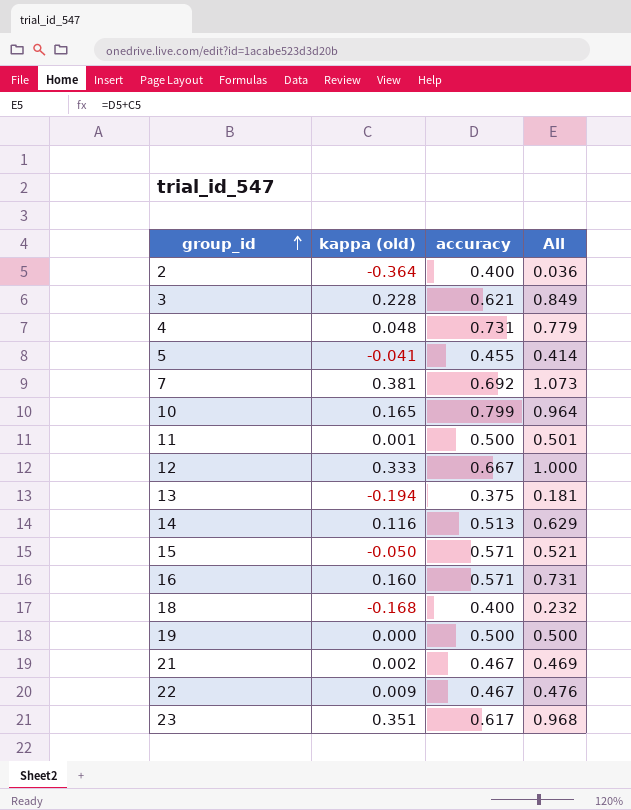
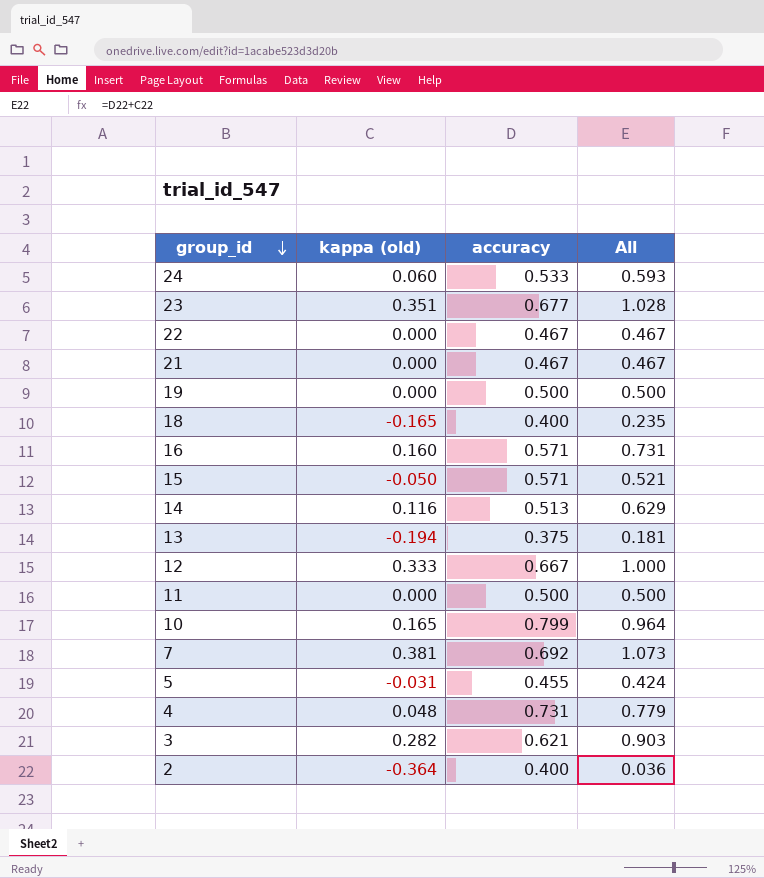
row order: group_id ascending -> group_id descending
row 24: none -> 0.060 | 0.533 | 0.593
23 | accuracy: 0.617 -> 0.677
23 | All: 0.968 -> 1.028
22 | kappa (old): 0.009 -> 0.000
22 | All: 0.476 -> 0.467
21 | kappa (old): 0.002 -> 0.000
21 | All: 0.469 -> 0.467
18 | kappa (old): -0.168 -> -0.165
18 | All: 0.232 -> 0.235
11 | kappa (old): 0.001 -> 0.000
11 | All: 0.501 -> 0.500
5 | kappa (old): -0.041 -> -0.031
5 | All: 0.414 -> 0.424
3 | kappa (old): 0.228 -> 0.282
3 | All: 0.849 -> 0.903

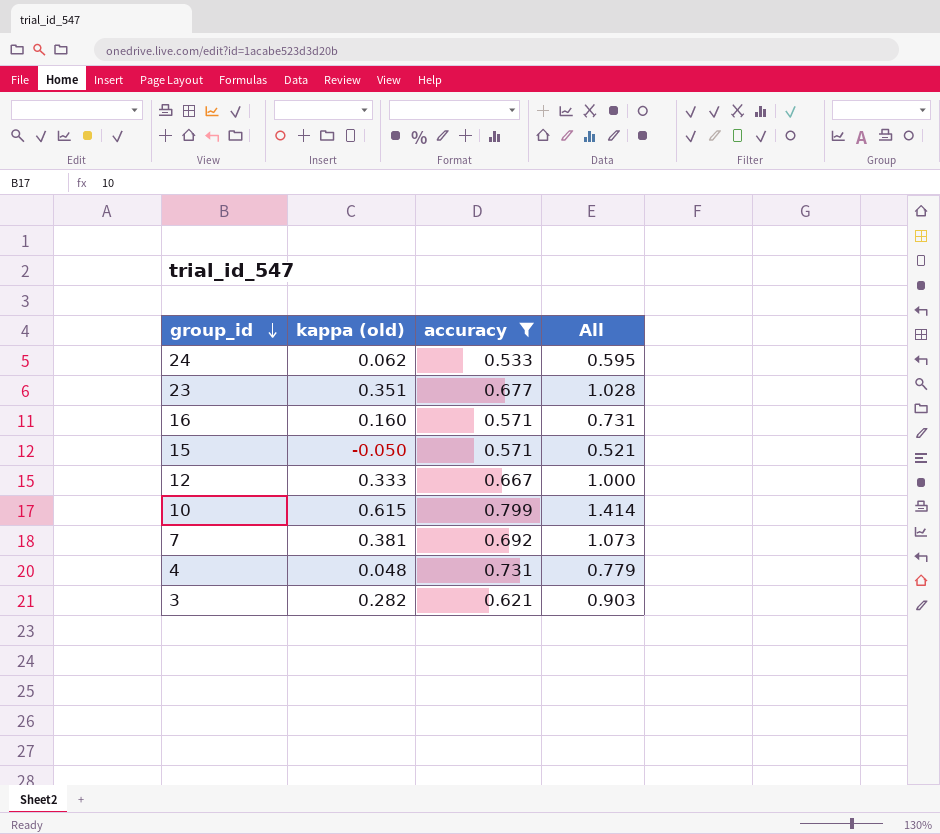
filter: none -> accuracy >= 0.533
24 | kappa (old): 0.060 -> 0.062
24 | All: 0.593 -> 0.595
10 | kappa (old): 0.165 -> 0.615
10 | All: 0.964 -> 1.414

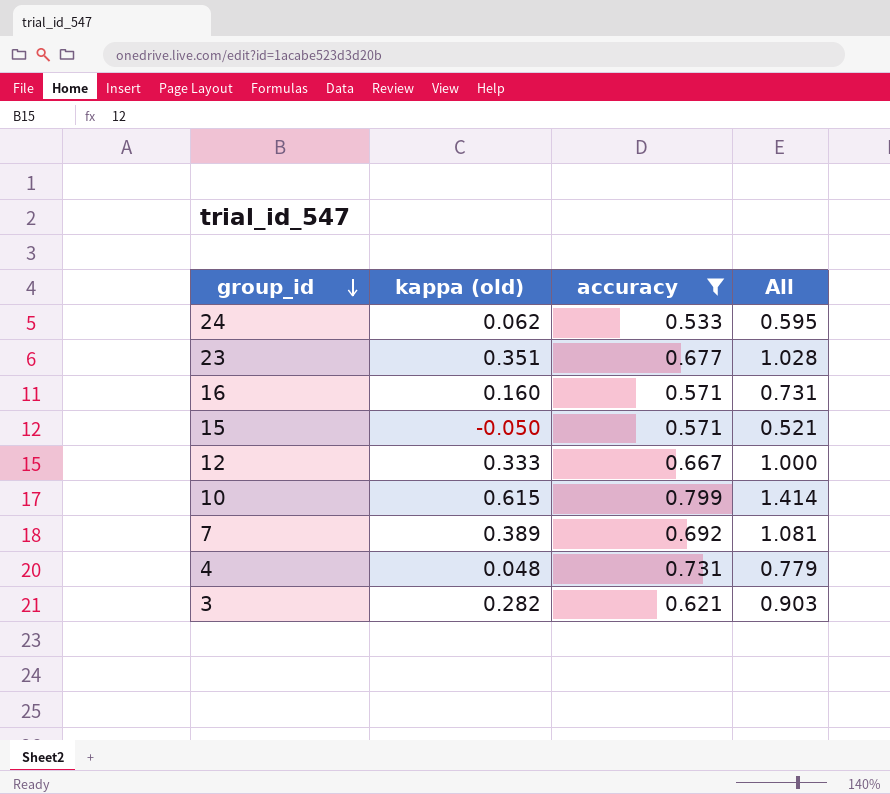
7 | kappa (old): 0.381 -> 0.389
7 | All: 1.073 -> 1.081

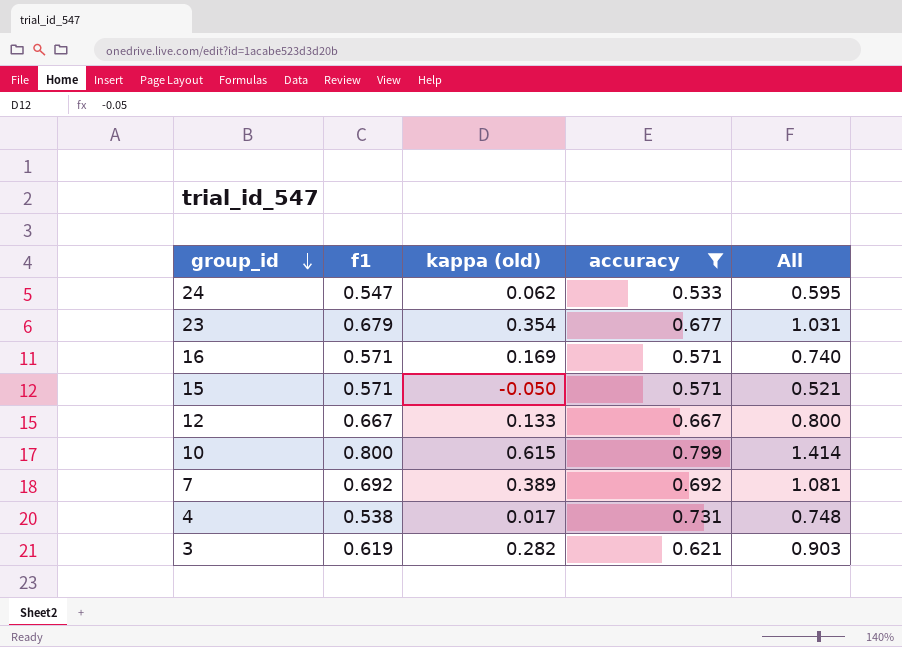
column f1 | position: none -> 2
23 | kappa (old): 0.351 -> 0.354
23 | All: 1.028 -> 1.031
16 | kappa (old): 0.160 -> 0.169
16 | All: 0.731 -> 0.740
12 | kappa (old): 0.333 -> 0.133
12 | All: 1.000 -> 0.800
4 | kappa (old): 0.048 -> 0.017
4 | All: 0.779 -> 0.748

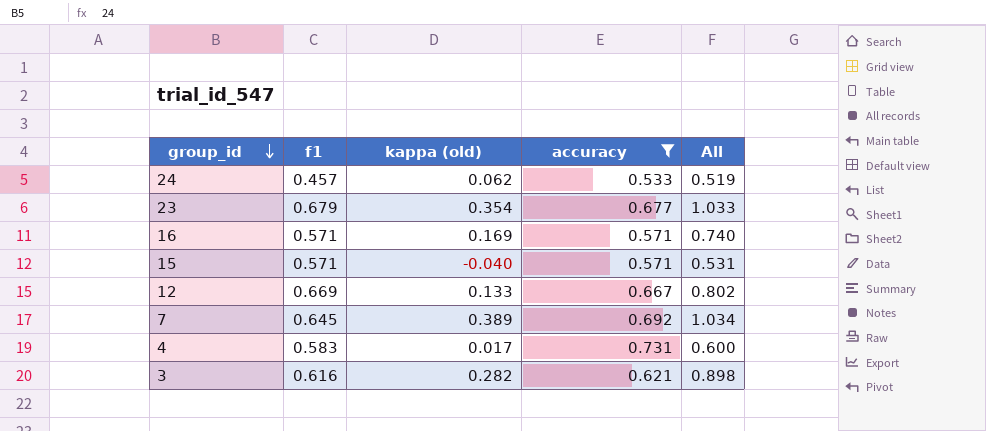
column All | formula: [kappa (old)] + [accuracy] -> [f1] + [kappa (old)]
row 10: 0.800 | 0.615 | 0.799 | 1.414 -> none
24 | f1: 0.547 -> 0.457
15 | kappa (old): -0.050 -> -0.040
12 | f1: 0.667 -> 0.669
7 | f1: 0.692 -> 0.645
4 | f1: 0.538 -> 0.583
3 | f1: 0.619 -> 0.616

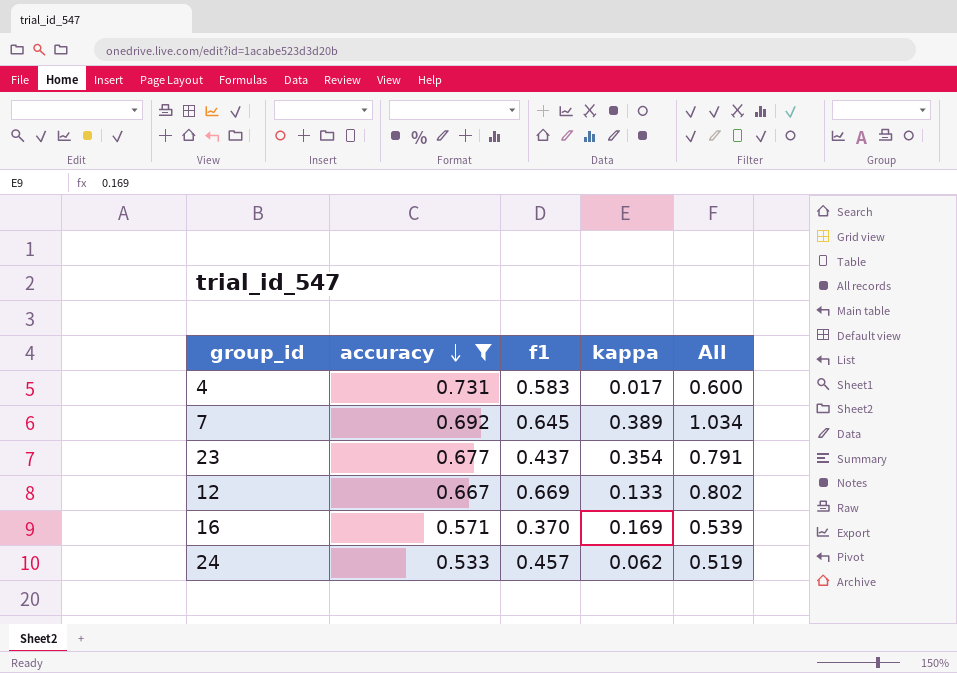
row order: group_id descending -> accuracy descending
column accuracy | position: 4 -> 2
column name: kappa (old) -> kappa
row 15: 0.571 | -0.040 | 0.571 | 0.531 -> none
row 3: 0.616 | 0.282 | 0.621 | 0.898 -> none
23 | f1: 0.679 -> 0.437
23 | All: 1.033 -> 0.791
16 | f1: 0.571 -> 0.370
16 | All: 0.740 -> 0.539

